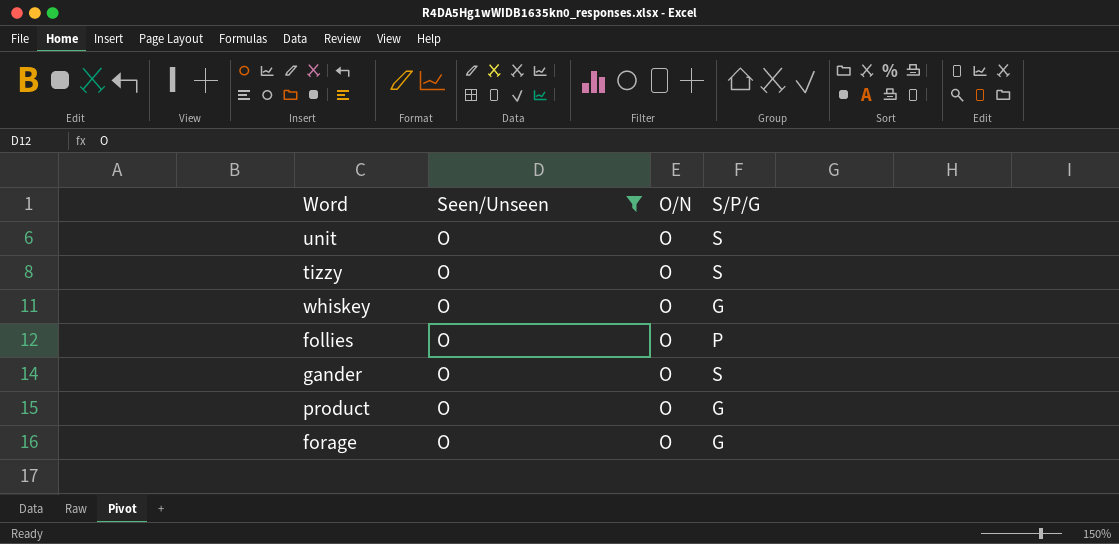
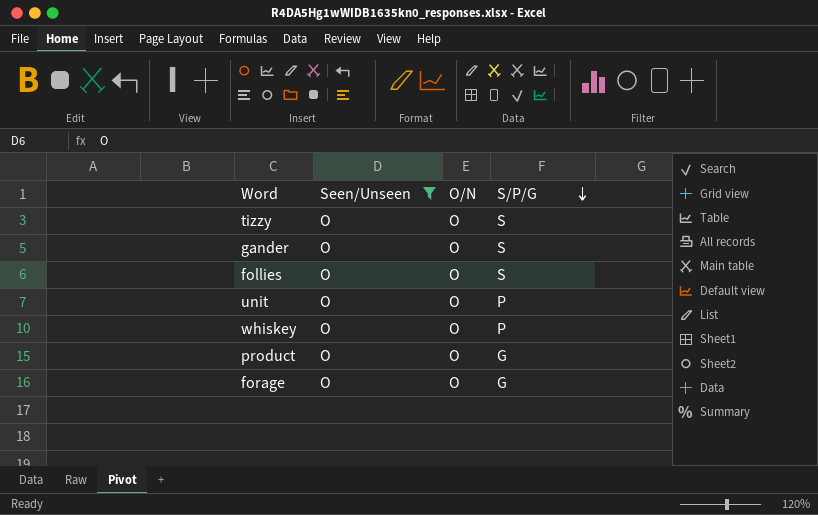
row order: none -> S/P/G descending
follies | S/P/G: P -> S
unit | S/P/G: S -> P
whiskey | S/P/G: G -> P

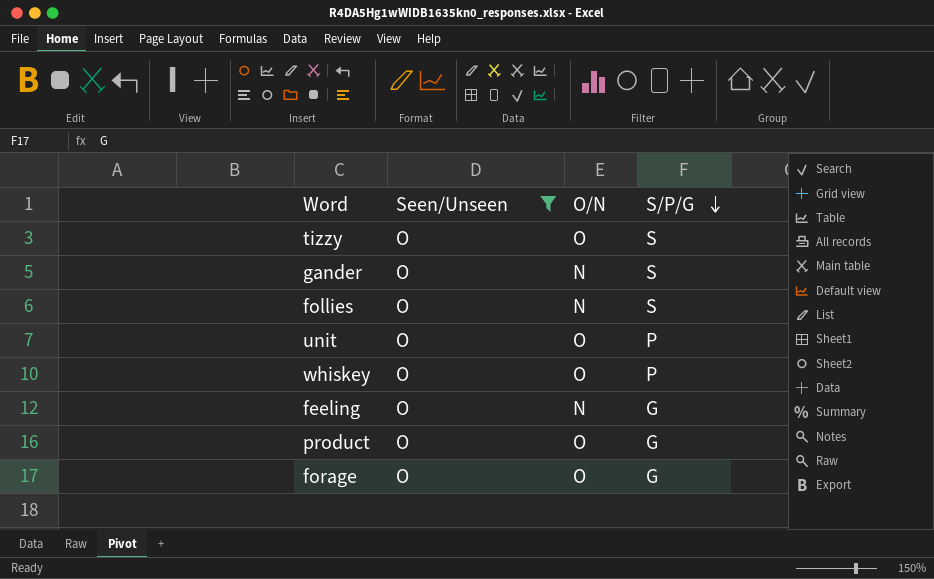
gander | O/N: O -> N
follies | O/N: O -> N
row feeling: none -> O | N | G

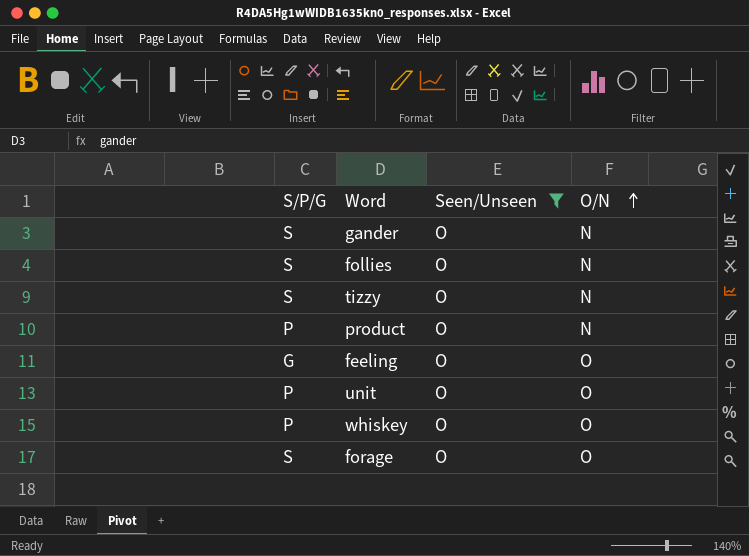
row order: S/P/G descending -> O/N ascending
column S/P/G | position: 4 -> 1
tizzy | O/N: O -> N
product | S/P/G: G -> P
product | O/N: O -> N
feeling | O/N: N -> O
forage | S/P/G: G -> S

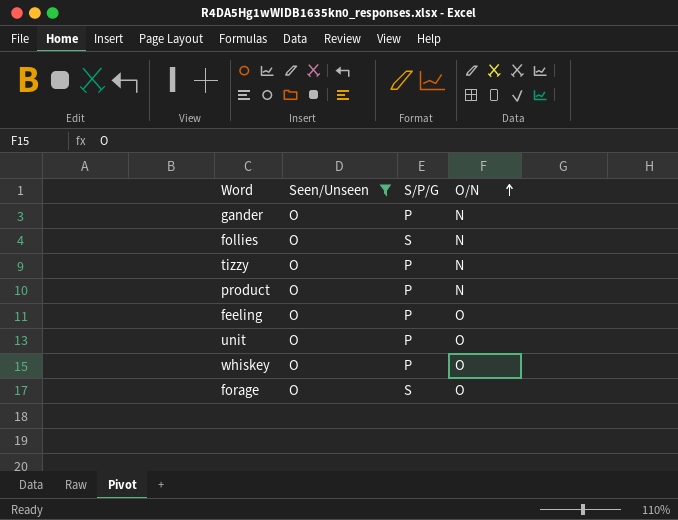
column S/P/G | position: 1 -> 3
gander | S/P/G: S -> P
tizzy | S/P/G: S -> P
feeling | S/P/G: G -> P

